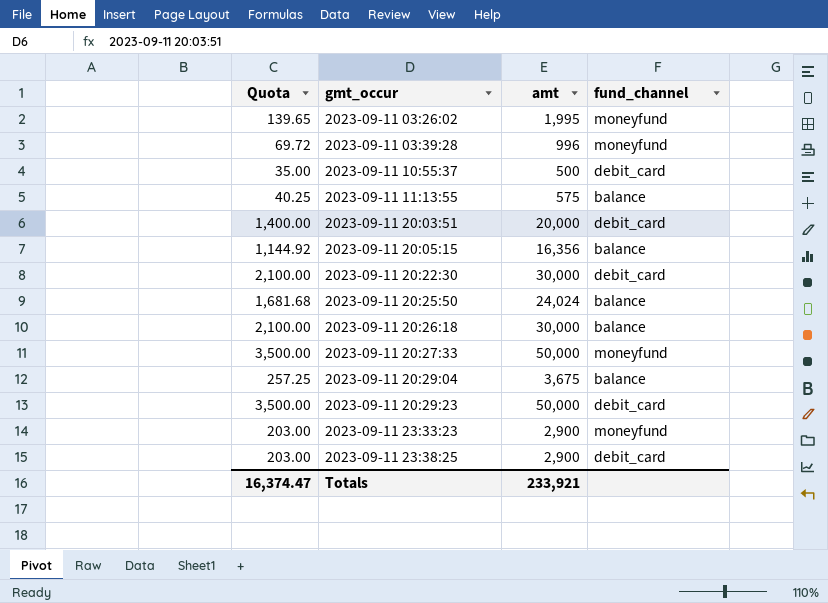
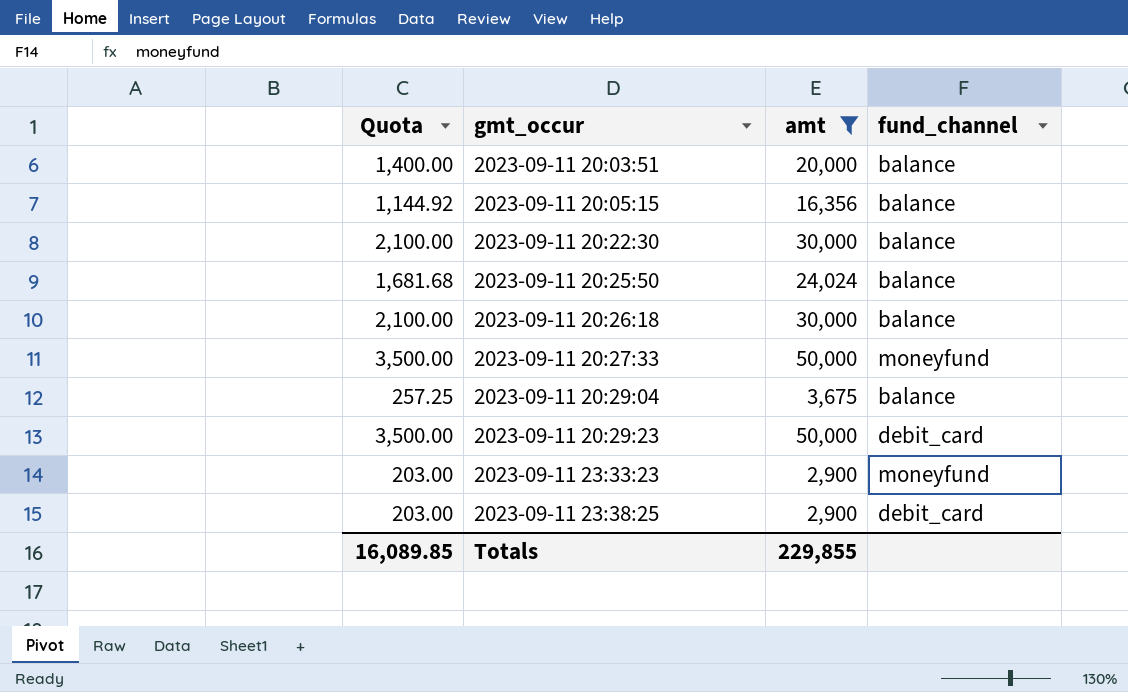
filter: none -> amt >= 2,900
2023-09-11 20:03:51 | fund_channel: debit_card -> balance
2023-09-11 20:22:30 | fund_channel: debit_card -> balance
Totals | Quota: 16,374.47 -> 16,089.85
Totals | amt: 233,921 -> 229,855

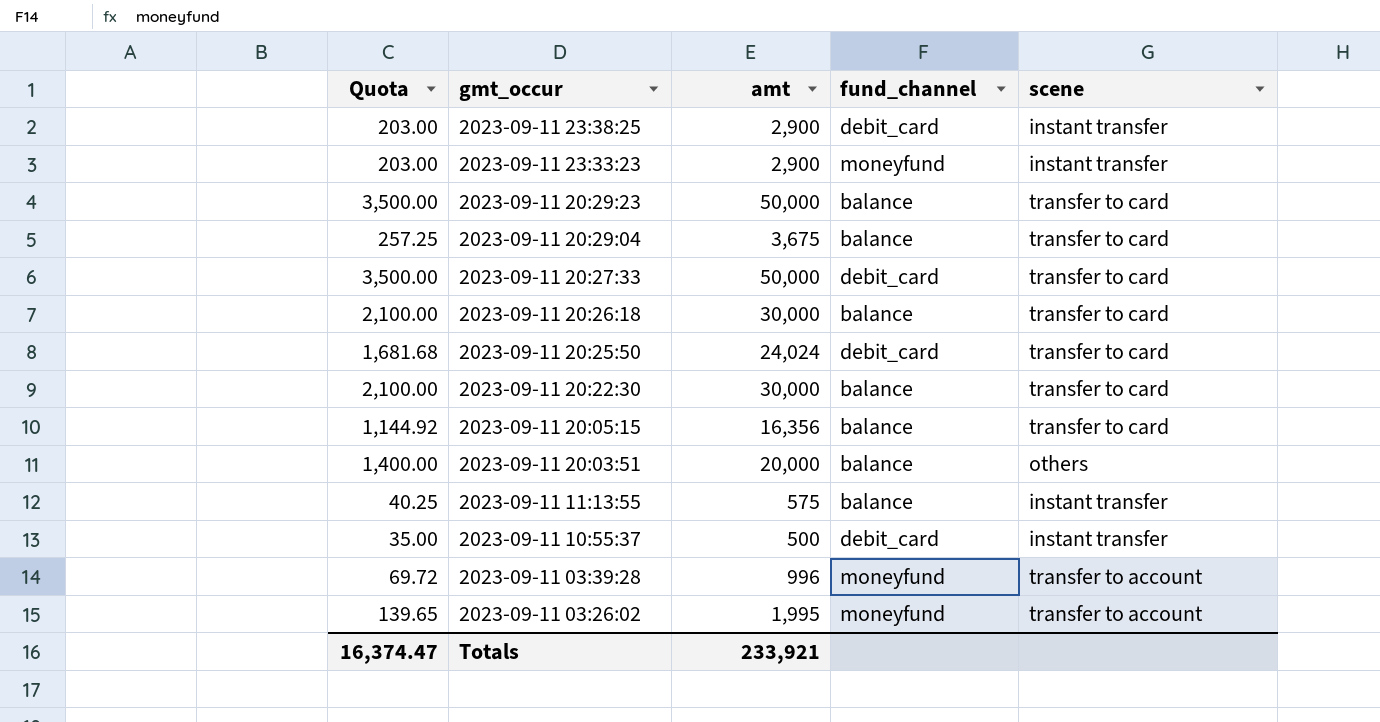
filter: amt >= 2,900 -> none
row order: gmt_occur ascending -> gmt_occur descending
column scene | position: none -> 5
2023-09-11 20:29:23 | fund_channel: debit_card -> balance
2023-09-11 20:27:33 | fund_channel: moneyfund -> debit_card
2023-09-11 20:25:50 | fund_channel: balance -> debit_card
Totals | Quota: 16,089.85 -> 16,374.47
Totals | amt: 229,855 -> 233,921

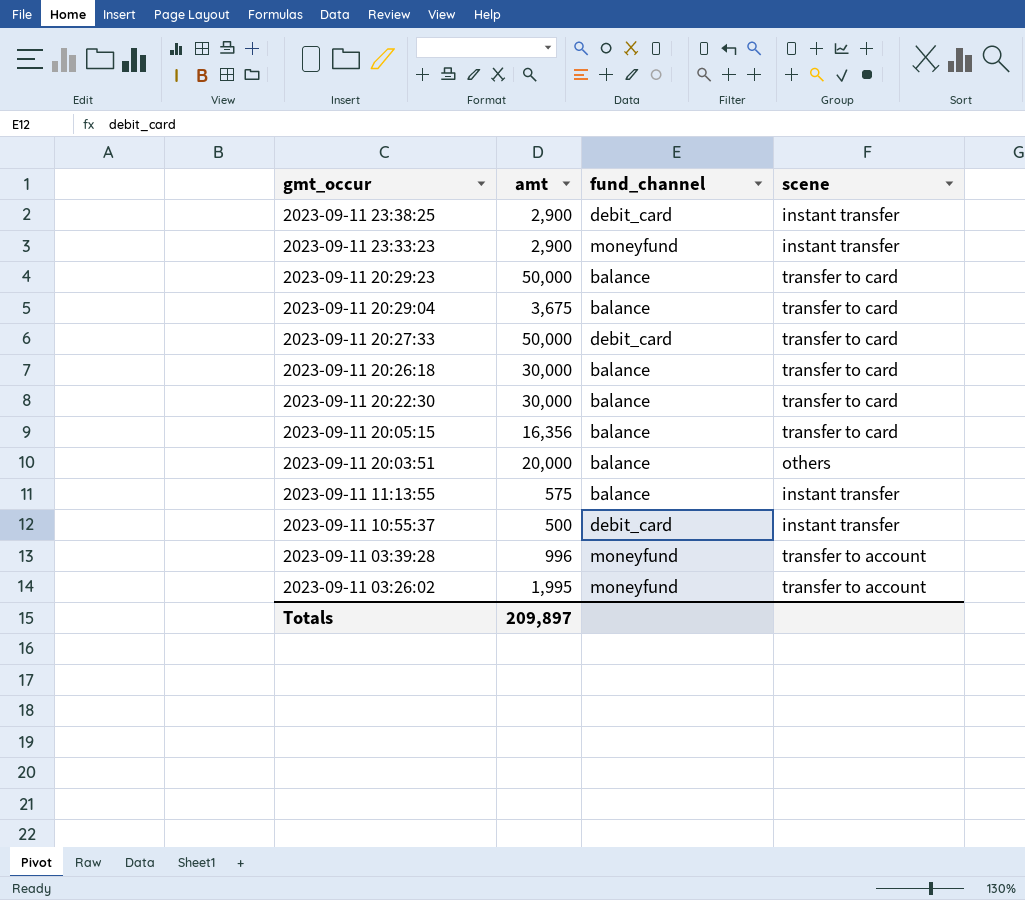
column Quota | formula: [amt] * 0.07 -> none
row 2023-09-11 20:25:50: 1,681.68 | 24,024 | debit_card | transfer to card -> none
Totals | amt: 233,921 -> 209,897

